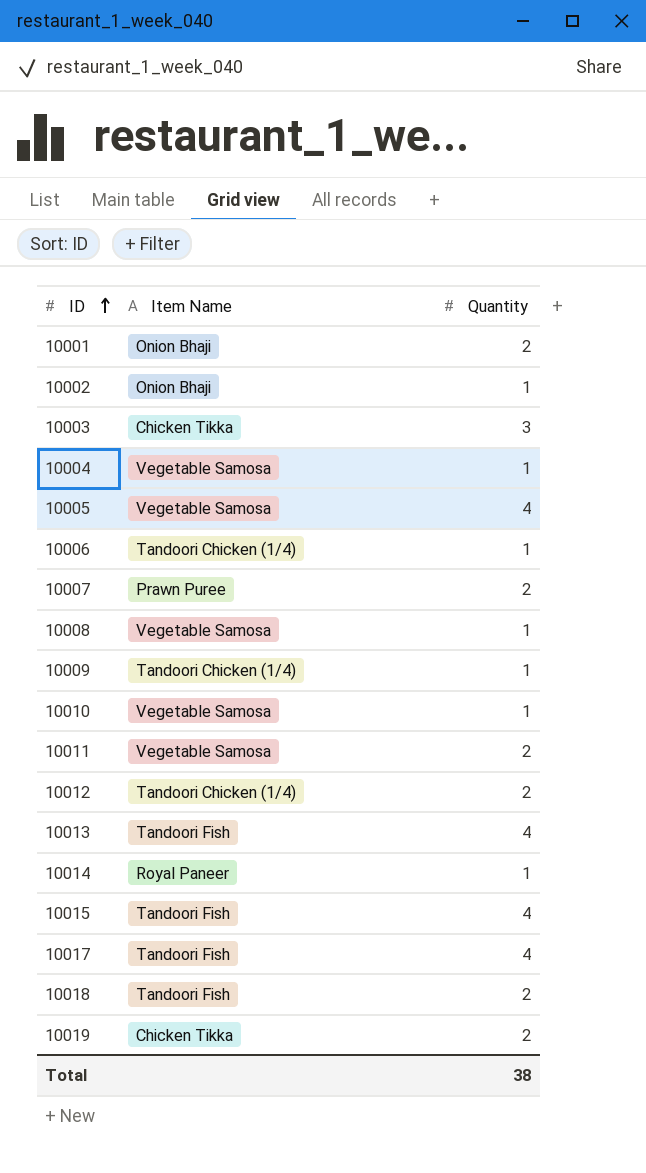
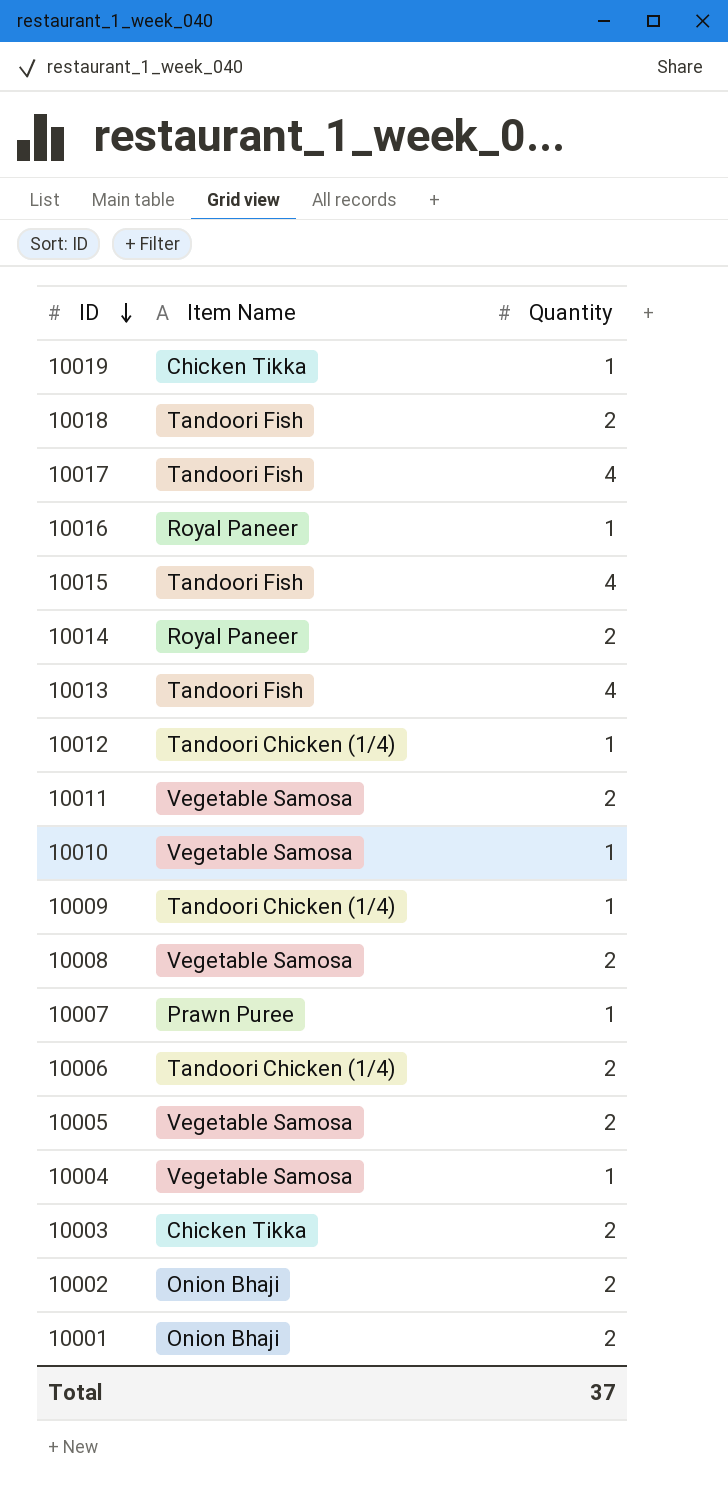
row order: ID ascending -> ID descending
10019 | Quantity: 2 -> 1
row 10016: none -> Royal Paneer | 1
10014 | Quantity: 1 -> 2
10012 | Quantity: 2 -> 1
10008 | Quantity: 1 -> 2
10007 | Quantity: 2 -> 1
10006 | Quantity: 1 -> 2
10005 | Quantity: 4 -> 2
10003 | Quantity: 3 -> 2
10002 | Quantity: 1 -> 2
Total | Quantity: 38 -> 37

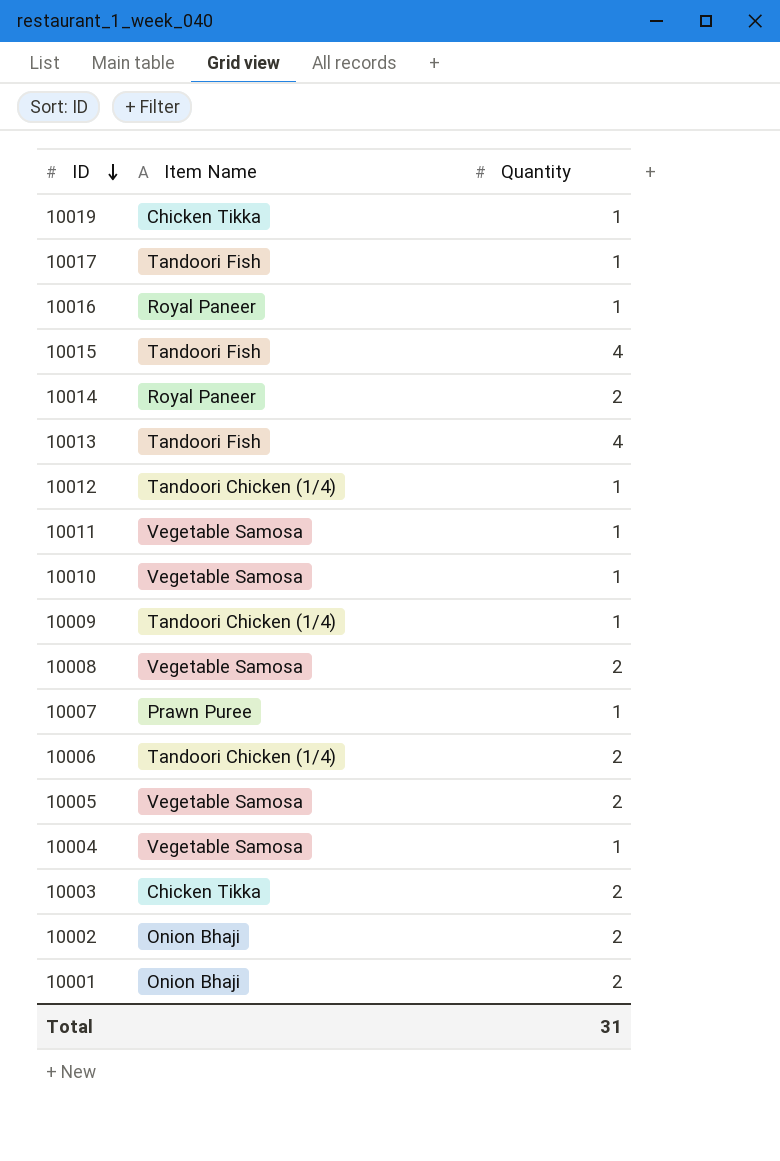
row 10018: Tandoori Fish | 2 -> none
10017 | Quantity: 4 -> 1
10011 | Quantity: 2 -> 1
Total | Quantity: 37 -> 31

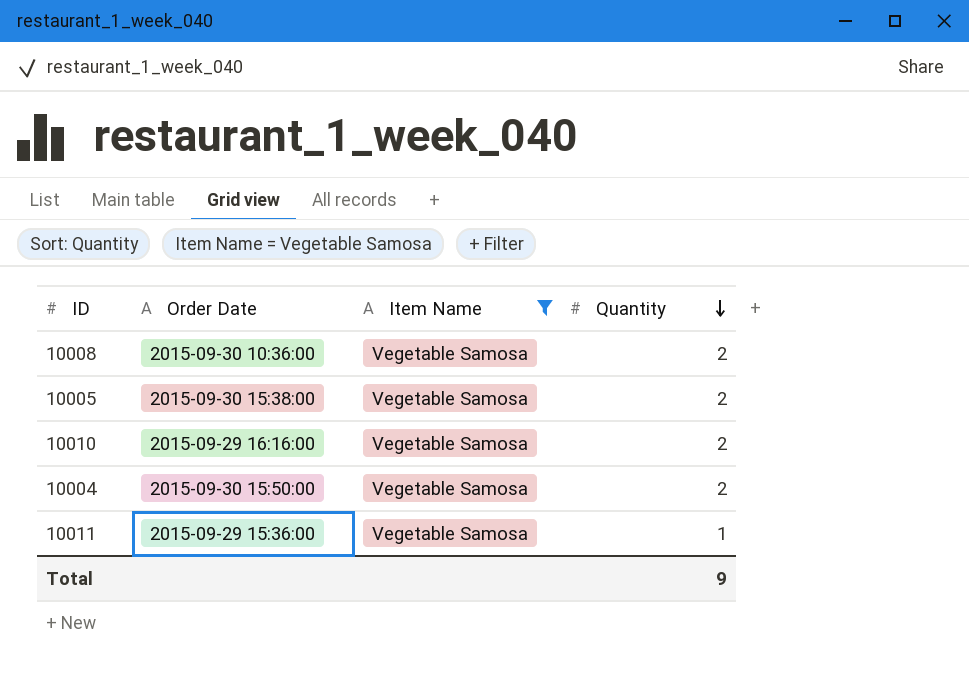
filter: none -> Item Name = Vegetable Samosa
row order: ID descending -> Quantity descending
column Order Date | position: none -> 2
10010 | Quantity: 1 -> 2
10004 | Quantity: 1 -> 2
Total | Quantity: 31 -> 9

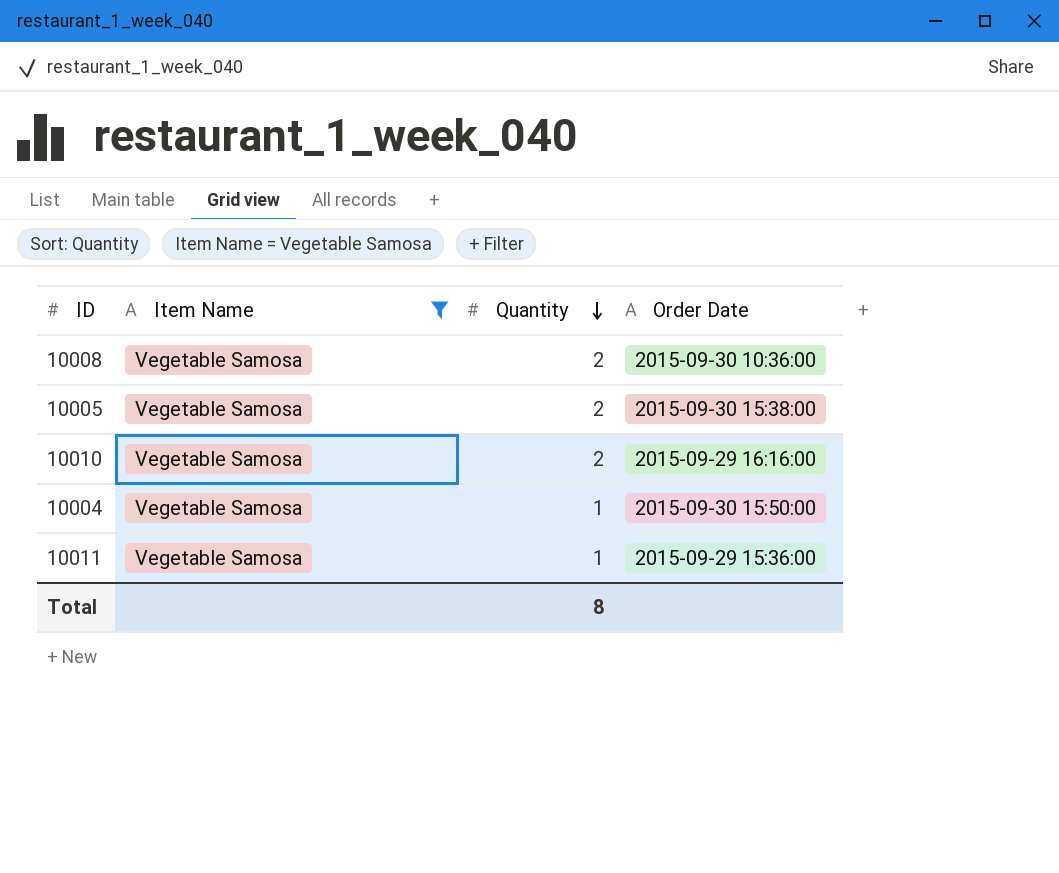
column Order Date | position: 2 -> 4
10004 | Quantity: 2 -> 1
Total | Quantity: 9 -> 8

